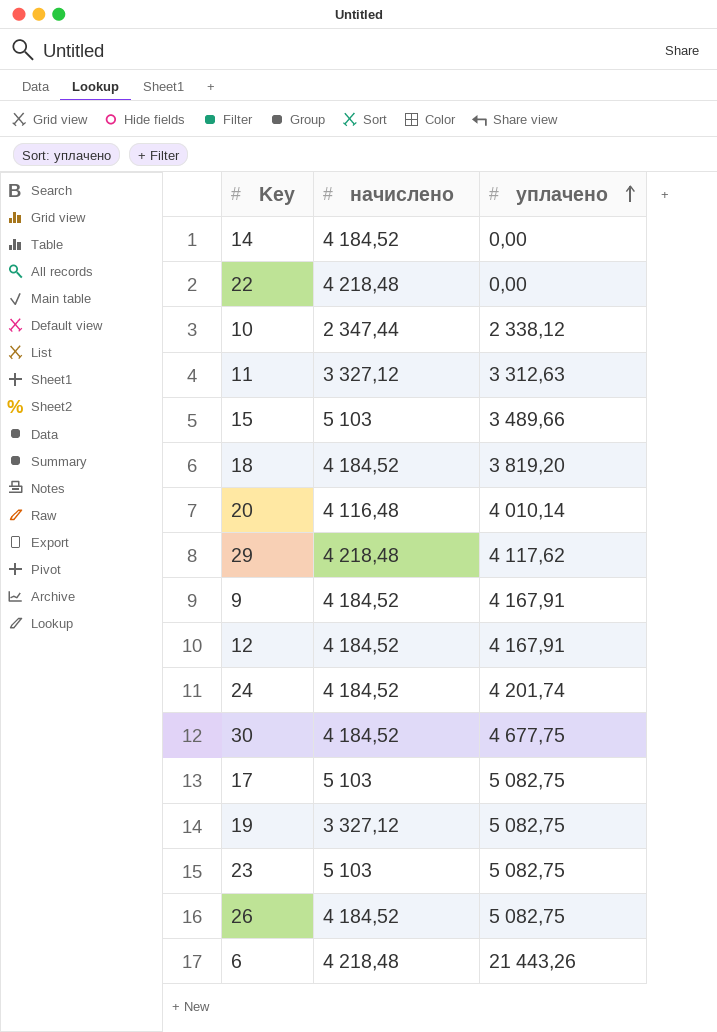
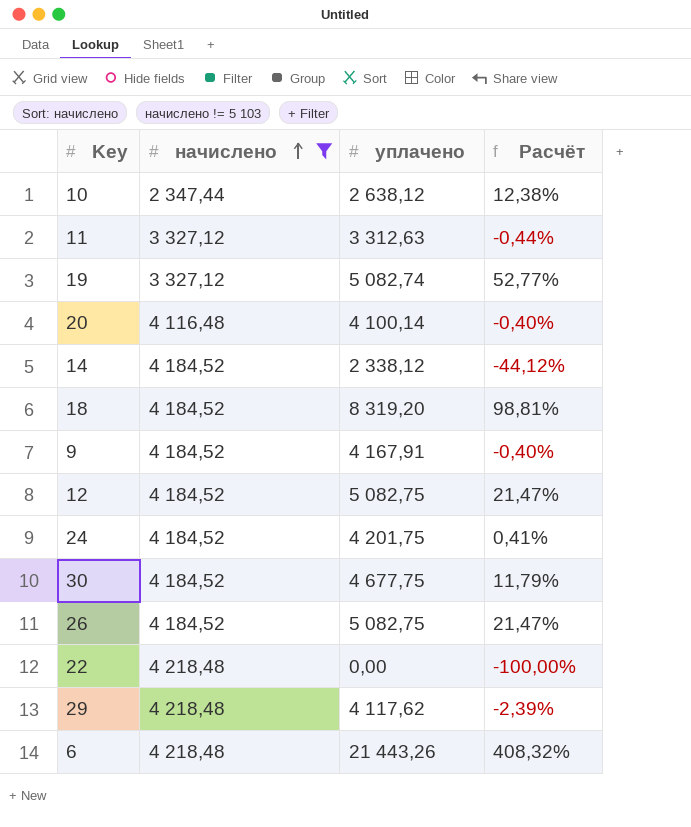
filter: none -> начислено != 5 103
row order: уплачено ascending -> начислено ascending
column Расчёт | formula: none -> ([уплачено] - [начислено]) / [начислено]
10 | уплачено: 2 338,12 -> 2 638,12
19 | уплачено: 5 082,75 -> 5 082,74
20 | уплачено: 4 010,14 -> 4 100,14
14 | уплачено: 0,00 -> 2 338,12
18 | уплачено: 3 819,20 -> 8 319,20
12 | уплачено: 4 167,91 -> 5 082,75
24 | уплачено: 4 201,74 -> 4 201,75

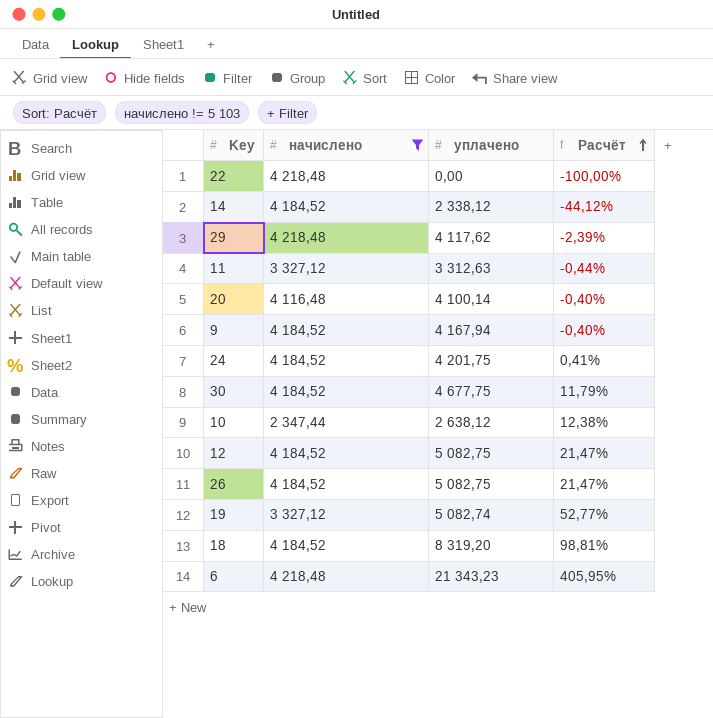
row order: начислено ascending -> Расчёт ascending
9 | уплачено: 4 167,91 -> 4 167,94
6 | уплачено: 21 443,26 -> 21 343,23
6 | Расчёт: 408,32% -> 405,95%

